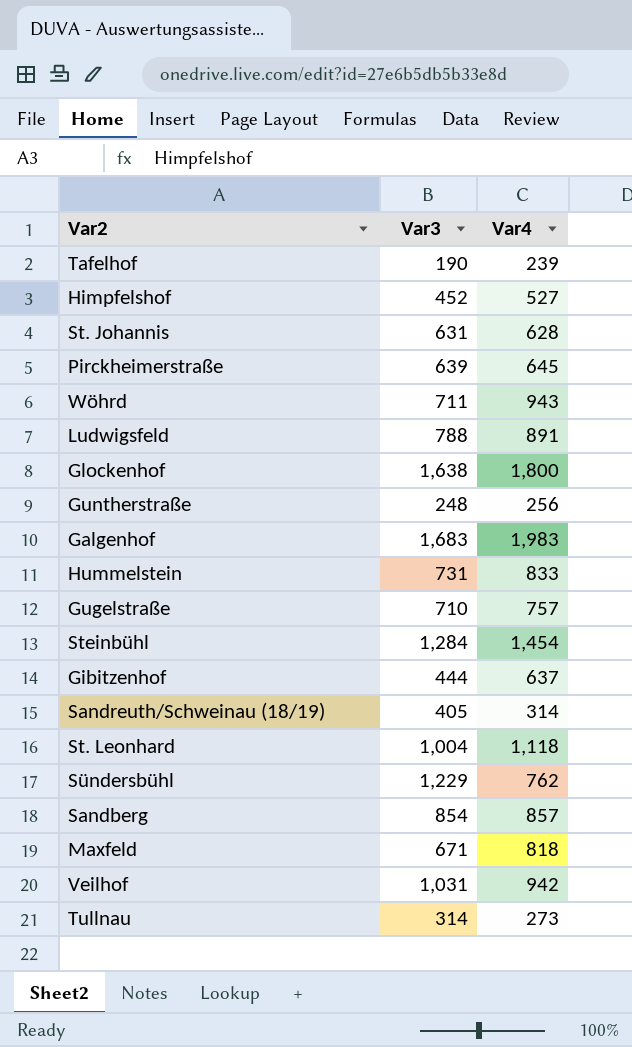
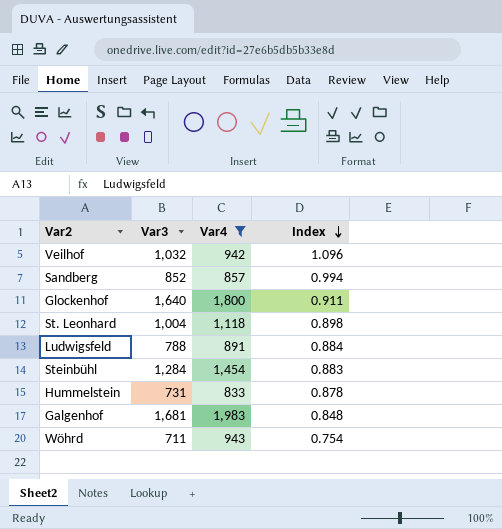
filter: none -> Var4 >= 833
row order: none -> Index descending
column Index | formula: none -> [Var3] / [Var4]
Veilhof | Var3: 1,031 -> 1,032
Sandberg | Var3: 854 -> 852
Glockenhof | Var3: 1,638 -> 1,640
Galgenhof | Var3: 1,683 -> 1,681

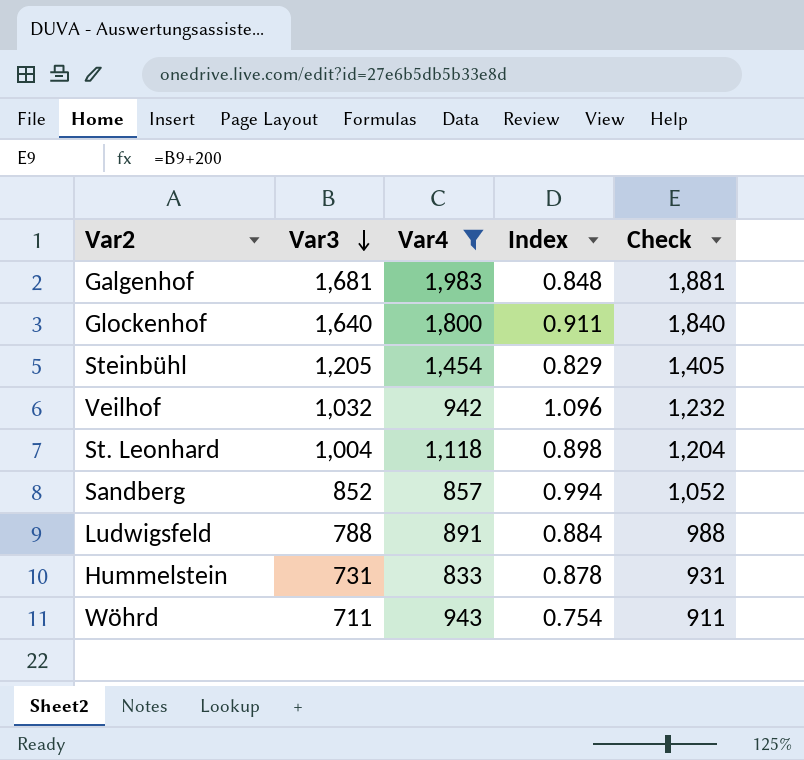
row order: Index descending -> Var3 descending
column Check | formula: none -> [Var3] + 200
Steinbühl | Var3: 1,284 -> 1,205
Steinbühl | Index: 0.883 -> 0.829

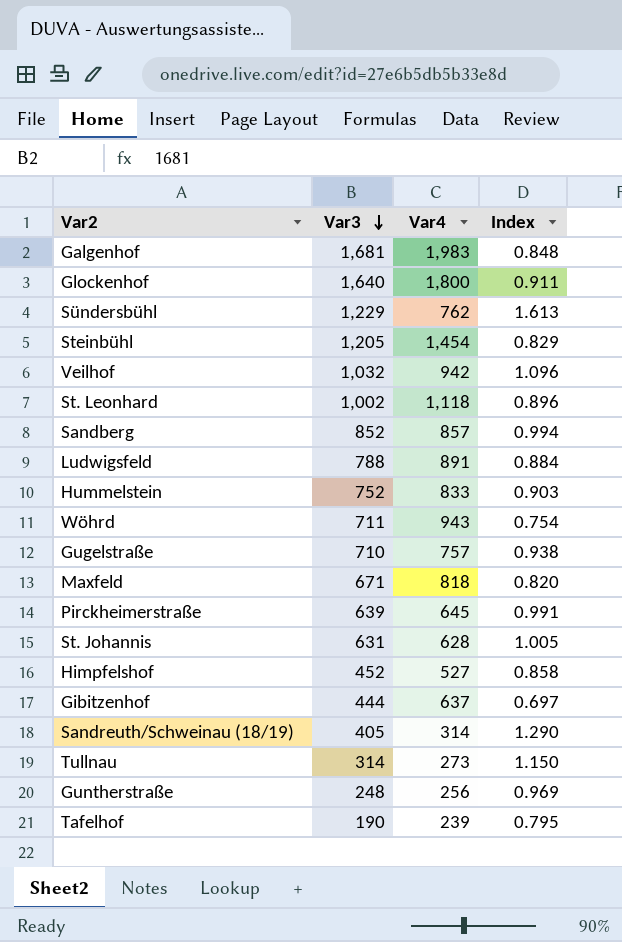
filter: Var4 >= 833 -> none
column Check | formula: [Var3] + 200 -> none
St. Leonhard | Var3: 1,004 -> 1,002
St. Leonhard | Index: 0.898 -> 0.896
Hummelstein | Var3: 731 -> 752
Hummelstein | Index: 0.878 -> 0.903

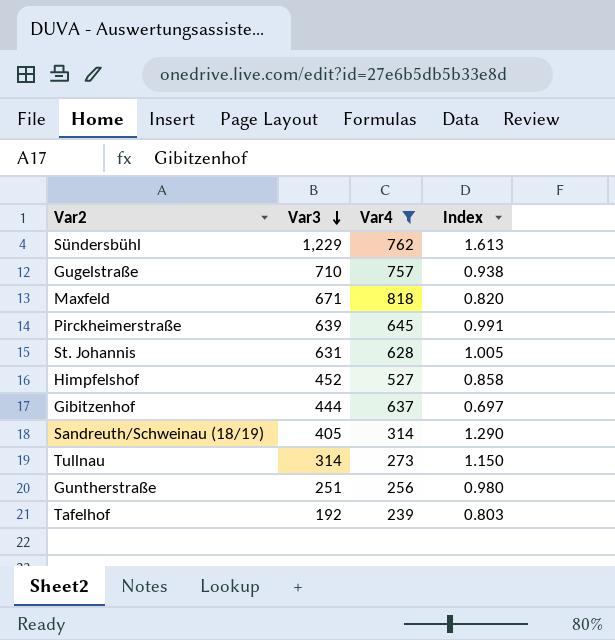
filter: none -> Var4 <= 818
Guntherstraße | Var3: 248 -> 251
Guntherstraße | Index: 0.969 -> 0.980
Tafelhof | Var3: 190 -> 192
Tafelhof | Index: 0.795 -> 0.803

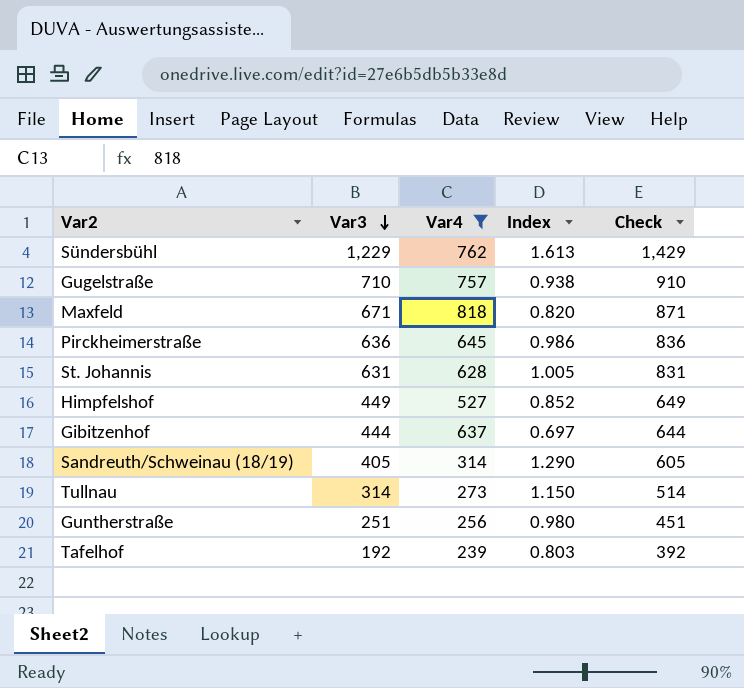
column Check | formula: none -> [Var3] + 200
Pirckheimerstraße | Var3: 639 -> 636
Pirckheimerstraße | Index: 0.991 -> 0.986
Himpfelshof | Var3: 452 -> 449
Himpfelshof | Index: 0.858 -> 0.852

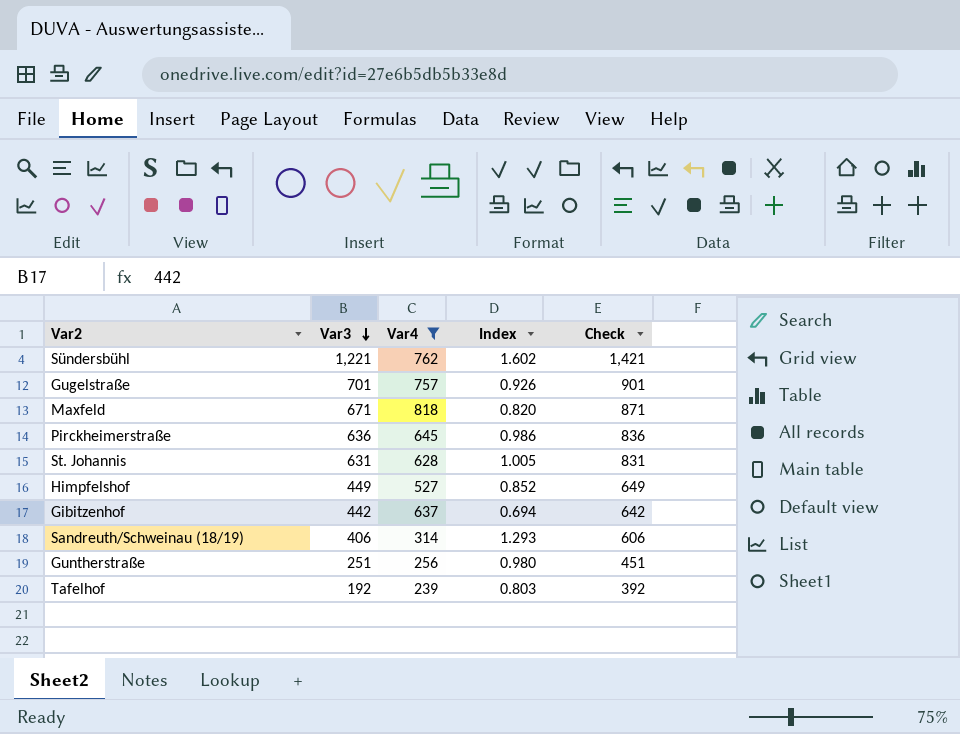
row Tullnau: 314 | 273 | 1.150 | 514 -> none
Sündersbühl | Var3: 1,229 -> 1,221
Sündersbühl | Index: 1.613 -> 1.602
Sündersbühl | Check: 1,429 -> 1,421
Gugelstraße | Var3: 710 -> 701
Gugelstraße | Index: 0.938 -> 0.926
Gugelstraße | Check: 910 -> 901
Gibitzenhof | Var3: 444 -> 442
Gibitzenhof | Index: 0.697 -> 0.694
Gibitzenhof | Check: 644 -> 642
Sandreuth/Schweinau (18/19) | Var3: 405 -> 406
Sandreuth/Schweinau (18/19) | Index: 1.290 -> 1.293
Sandreuth/Schweinau (18/19) | Check: 605 -> 606

